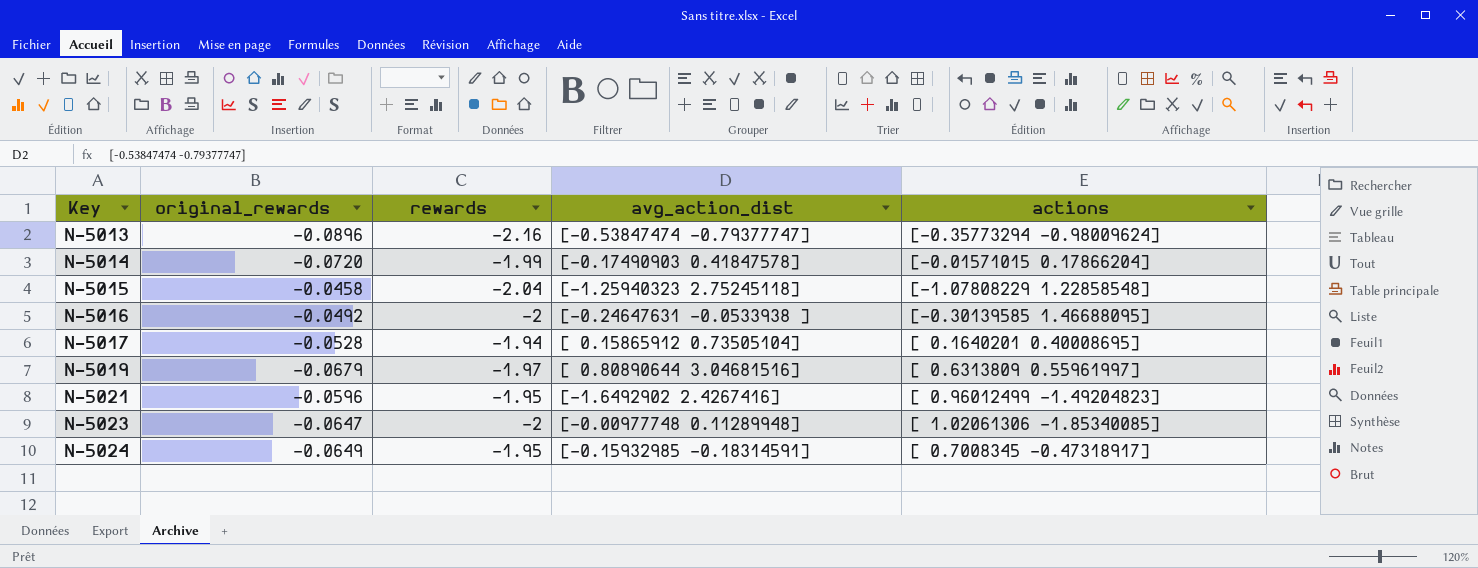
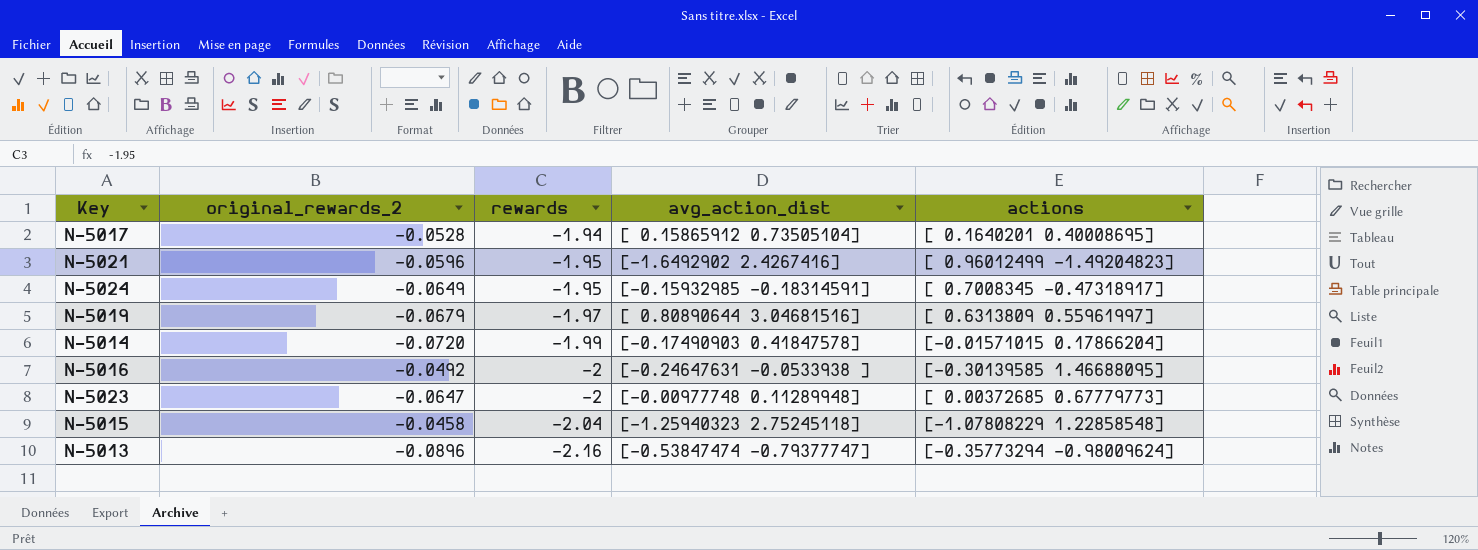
row order: Key ascending -> rewards descending
column name: original_rewards -> original_rewards_2
N-5023 | actions: [ 1.02061306 -1.85340085] -> [ 0.00372685 0.67779773]

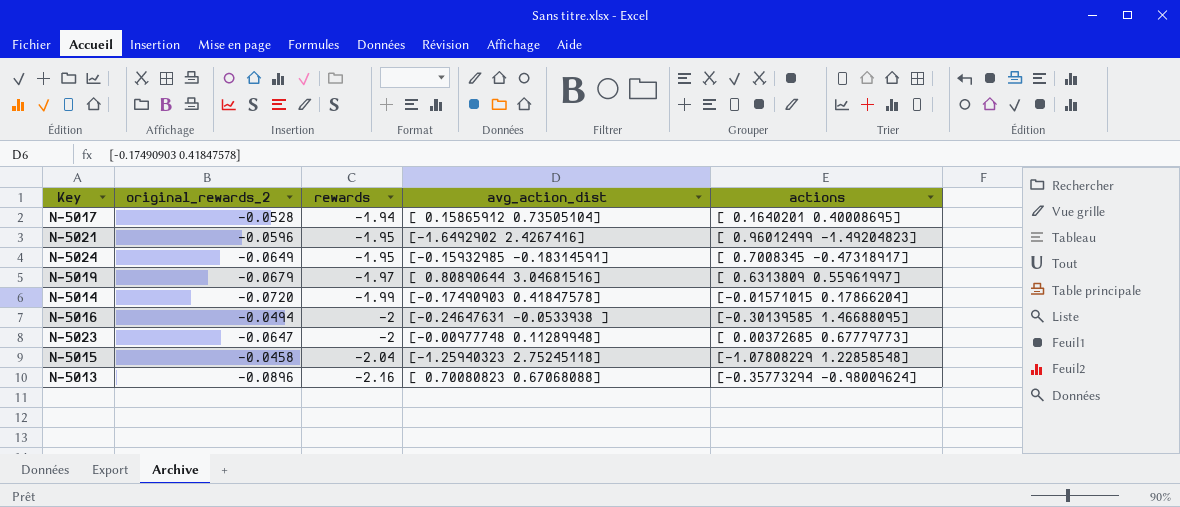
N-5016 | original_rewards_2: -0.0492 -> -0.0494
N-5013 | avg_action_dist: [-0.53847474 -0.79377747] -> [ 0.70080823 0.67068088]

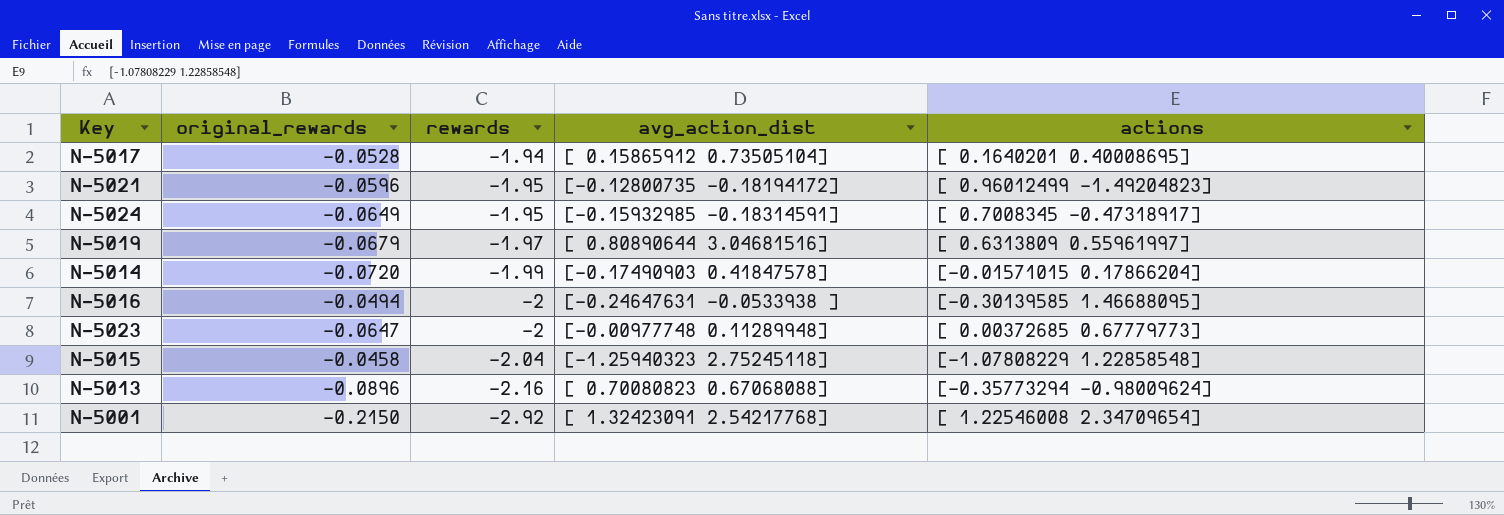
column name: original_rewards_2 -> original_rewards
N-5021 | avg_action_dist: [-1.6492902 2.4267416] -> [-0.12800735 -0.18194172]
row N-5001: none -> -0.2150 | -2.92 | [ 1.32423091 2.54217768] | [ 1.22546008 2.34709654]

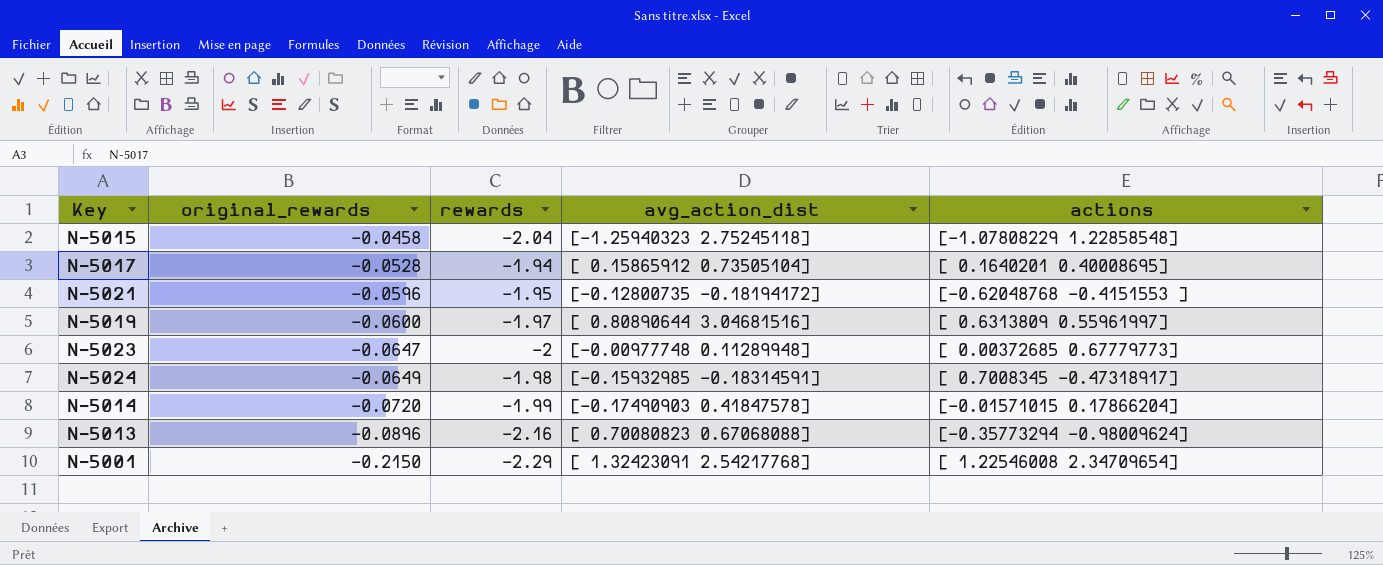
row order: rewards descending -> original_rewards descending
row N-5016: -0.0494 | -2 | [-0.24647631 -0.0533938 ] | [-0.30139585 1.46688095] -> none
N-5021 | actions: [ 0.96012499 -1.49204823] -> [-0.62048768 -0.4151553 ]
N-5019 | original_rewards: -0.0679 -> -0.0600
N-5024 | rewards: -1.95 -> -1.98
N-5001 | rewards: -2.92 -> -2.29

